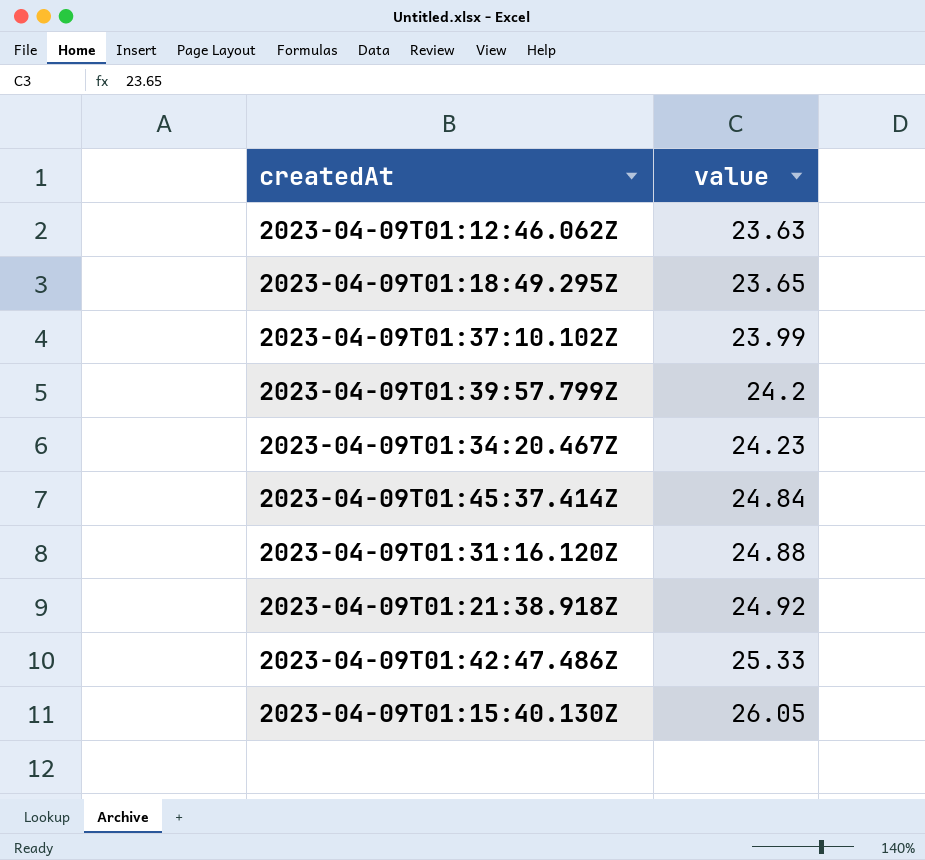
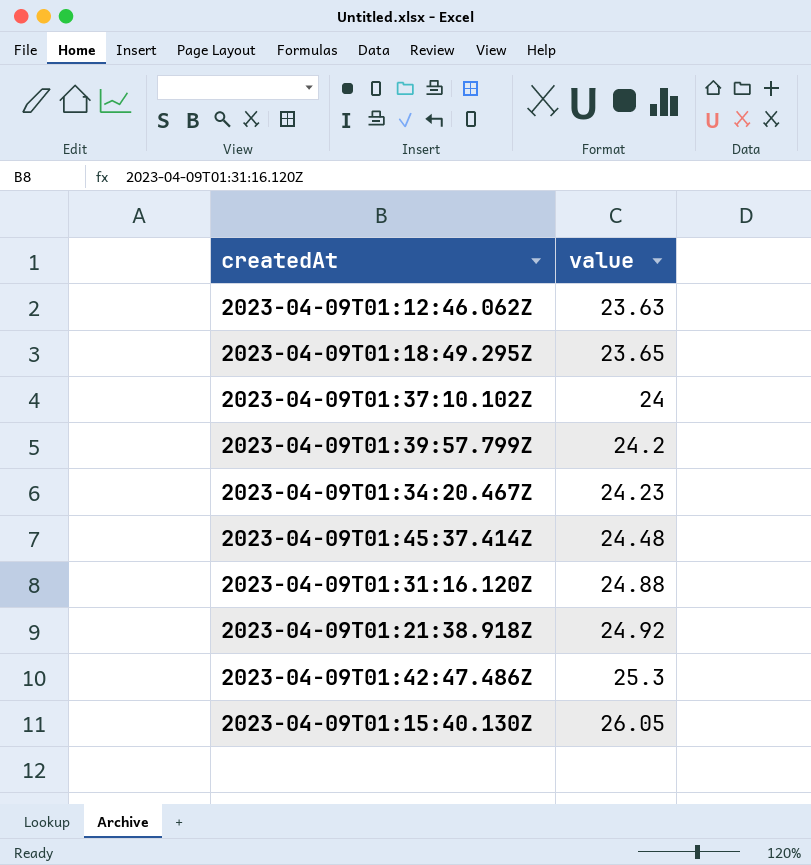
2023-04-09T01:37:10.102Z | value: 23.99 -> 24
2023-04-09T01:45:37.414Z | value: 24.84 -> 24.48
2023-04-09T01:42:47.486Z | value: 25.33 -> 25.3

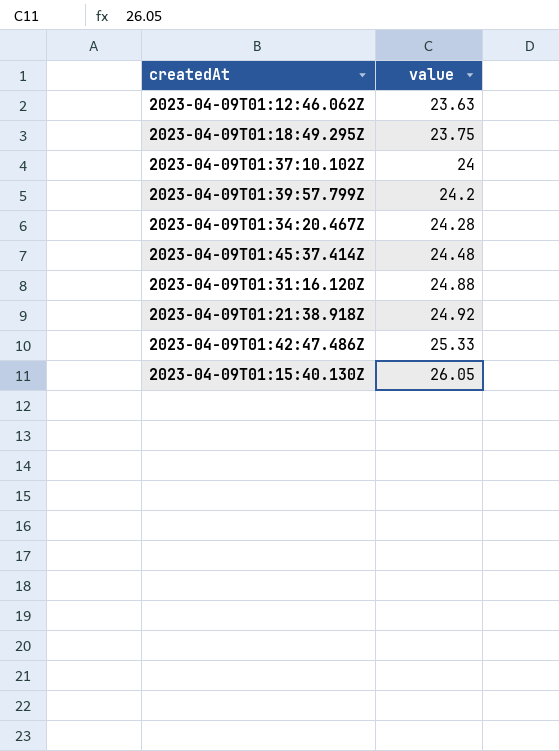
2023-04-09T01:18:49.295Z | value: 23.65 -> 23.75
2023-04-09T01:34:20.467Z | value: 24.23 -> 24.28
2023-04-09T01:42:47.486Z | value: 25.3 -> 25.33

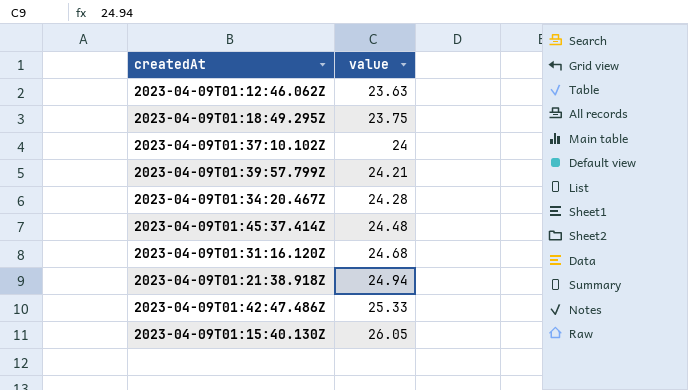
2023-04-09T01:39:57.799Z | value: 24.2 -> 24.21
2023-04-09T01:31:16.120Z | value: 24.88 -> 24.68
2023-04-09T01:21:38.918Z | value: 24.92 -> 24.94

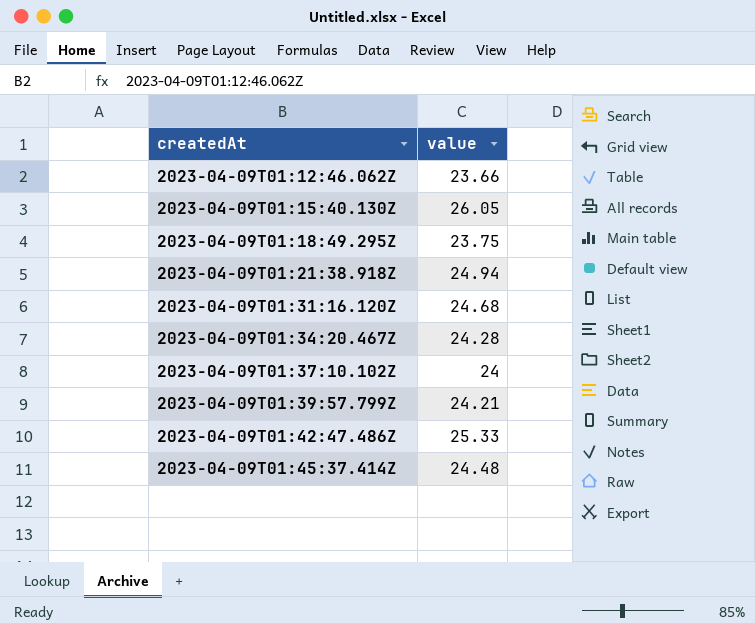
row order: value ascending -> createdAt ascending
2023-04-09T01:12:46.062Z | value: 23.63 -> 23.66

